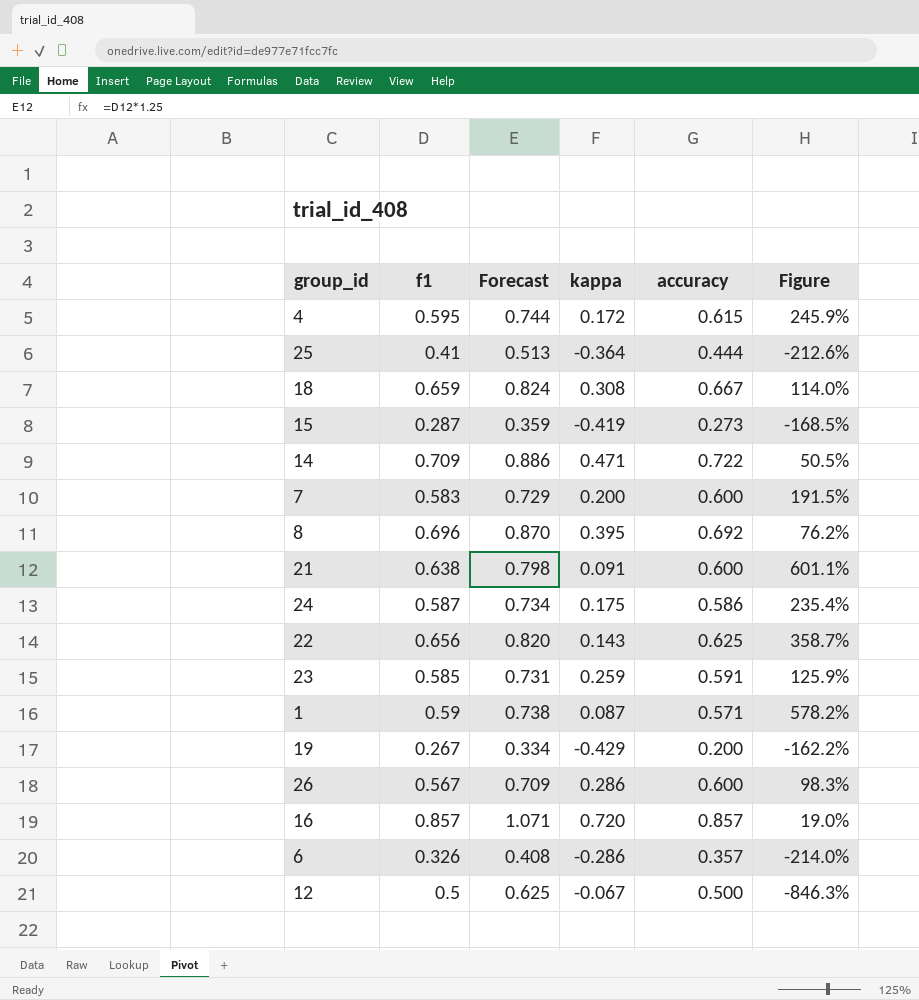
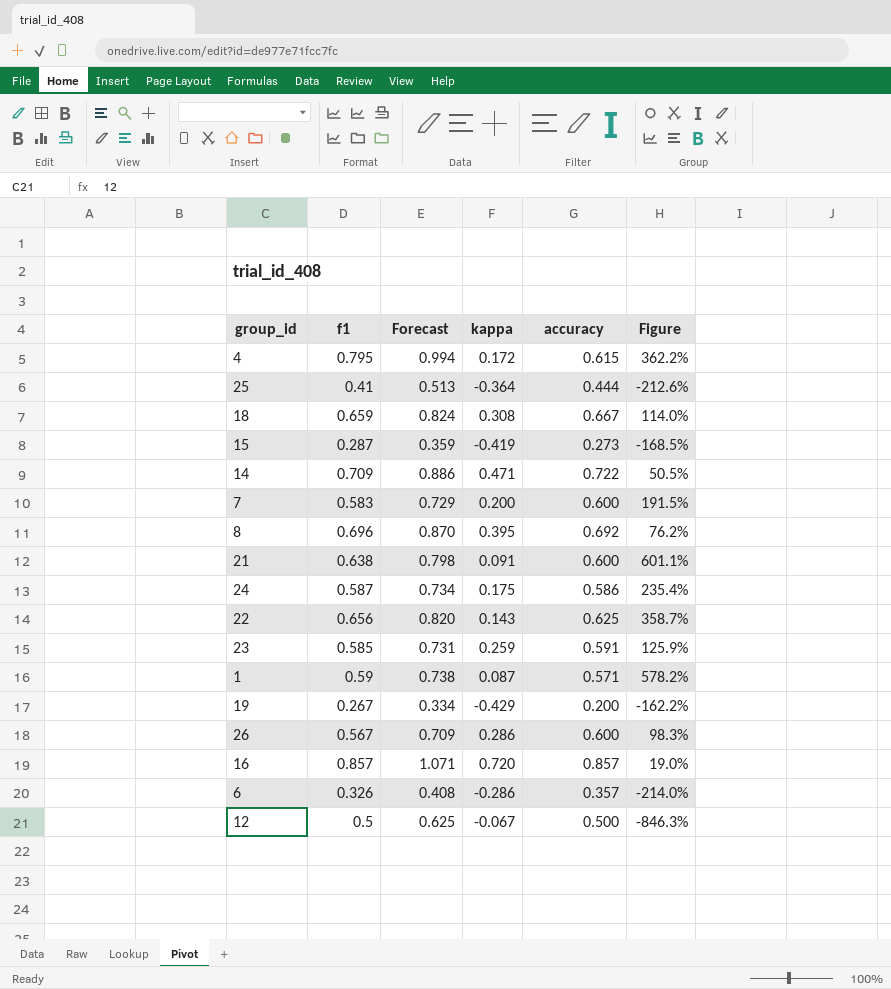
4 | f1: 0.595 -> 0.795
4 | Forecast: 0.744 -> 0.994
4 | Figure: 245.9% -> 362.2%

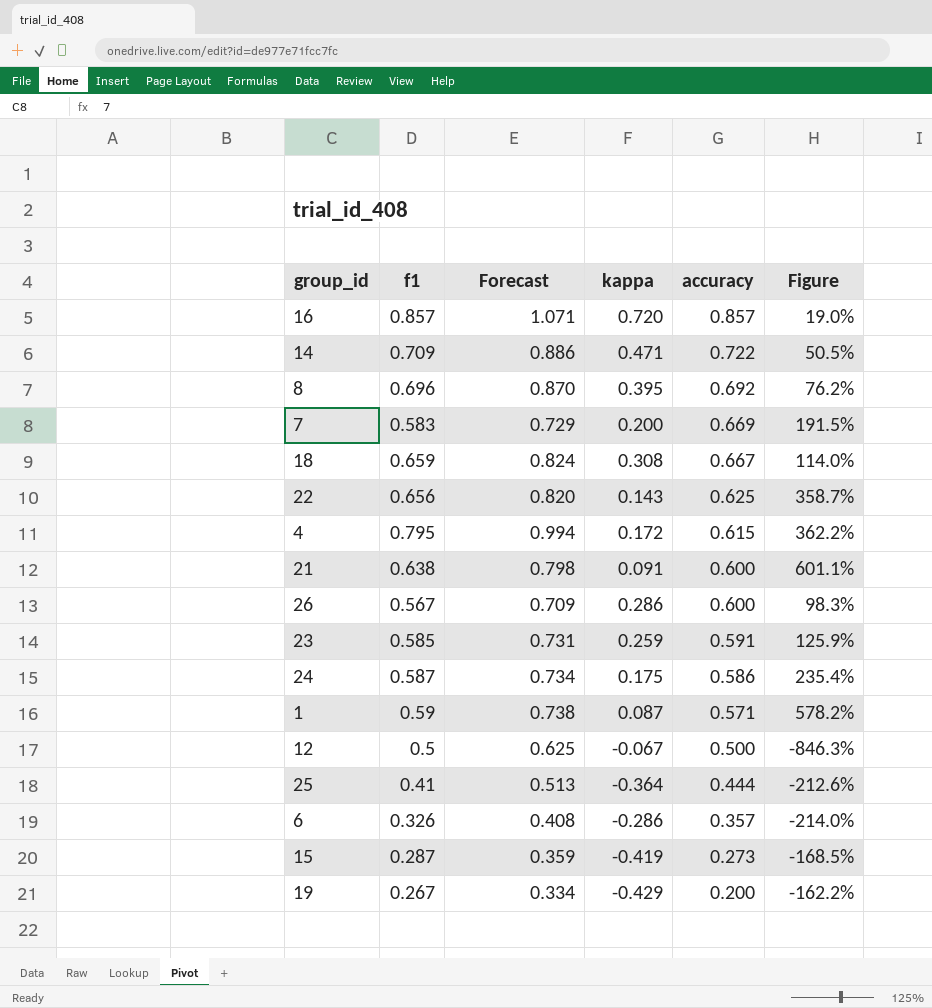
row order: none -> accuracy descending
7 | accuracy: 0.600 -> 0.669

